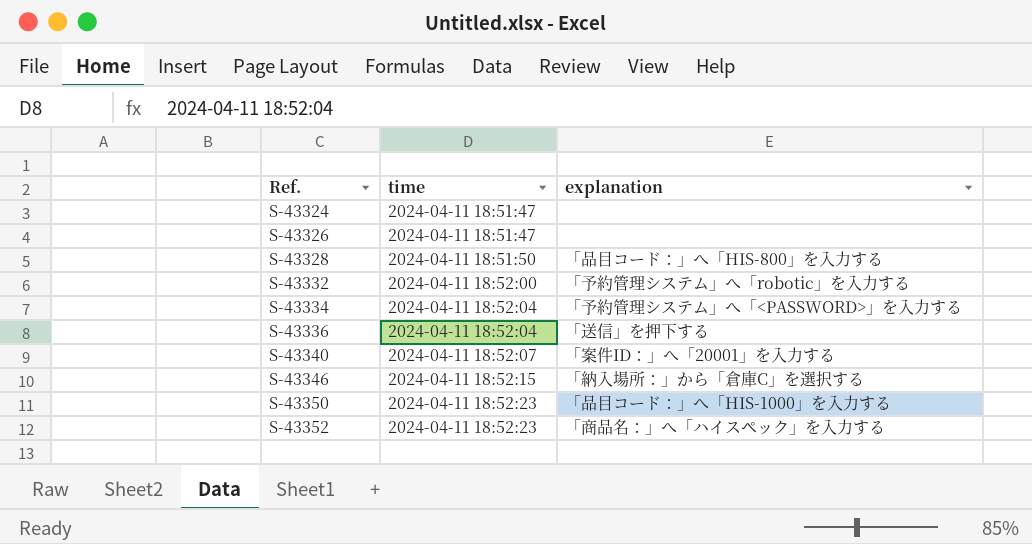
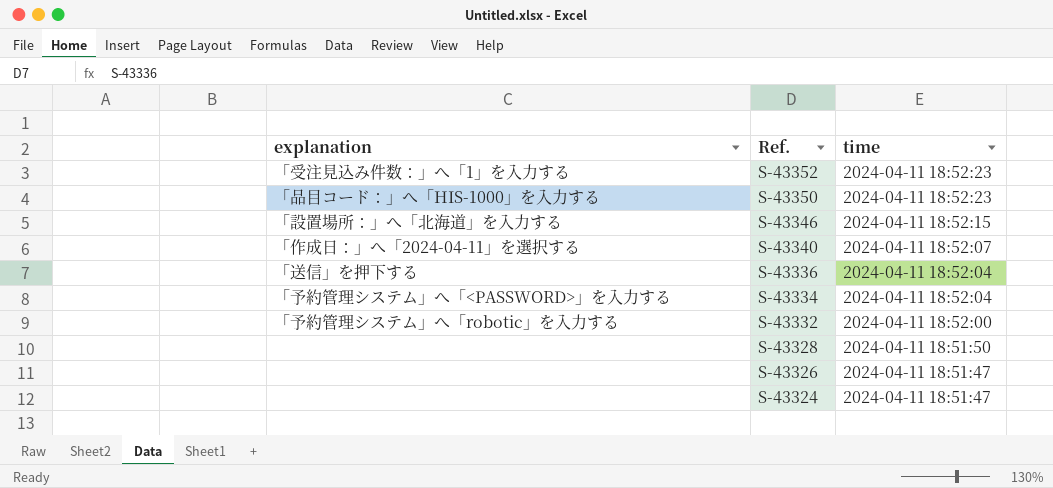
row order: Ref. ascending -> Ref. descending
column explanation | position: 3 -> 1
S-43352 | explanation: 「商品名：」へ「ハイスペック」を入力する -> 「受注見込み件数：」へ「1」を入力する
S-43346 | explanation: 「納入場所：」から「倉庫C」を選択する -> 「設置場所：」へ「北海道」を入力する
S-43340 | explanation: 「案件ID：」へ「20001」を入力する -> 「作成日：」へ「2024-04-11」を選択する
S-43328 | explanation: 「品目コード：」へ「HIS-800」を入力する -> none

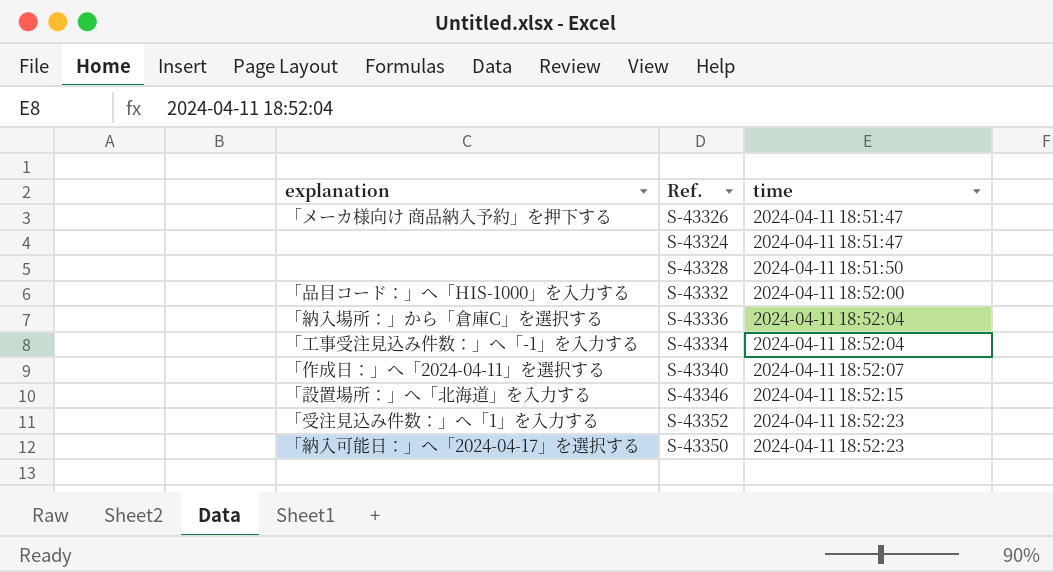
row order: Ref. descending -> time ascending
S-43326 | explanation: none -> 「メーカ様向け 商品納入予約」を押下する
S-43332 | explanation: 「予約管理システム」へ「robotic」を入力する -> 「品目コード：」へ「HIS-1000」を入力する
S-43336 | explanation: 「送信」を押下する -> 「納入場所：」から「倉庫C」を選択する
S-43334 | explanation: 「予約管理システム」へ「<PASSWORD>」を入力する -> 「工事受注見込み件数：」へ「-1」を入力する
S-43350 | explanation: 「品目コード：」へ「HIS-1000」を入力する -> 「納入可能日：」へ「2024-04-17」を選択する

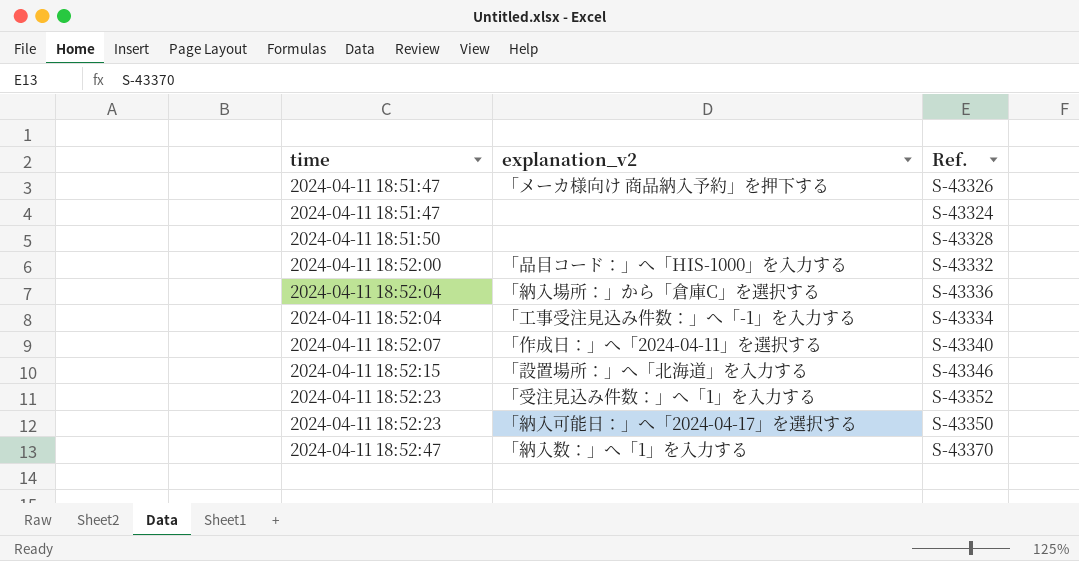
column time | position: 3 -> 1
column name: explanation -> explanation_v2
row S-43370: none -> 2024-04-11 18:52:47 | 「納入数：」へ「1」を入力する

